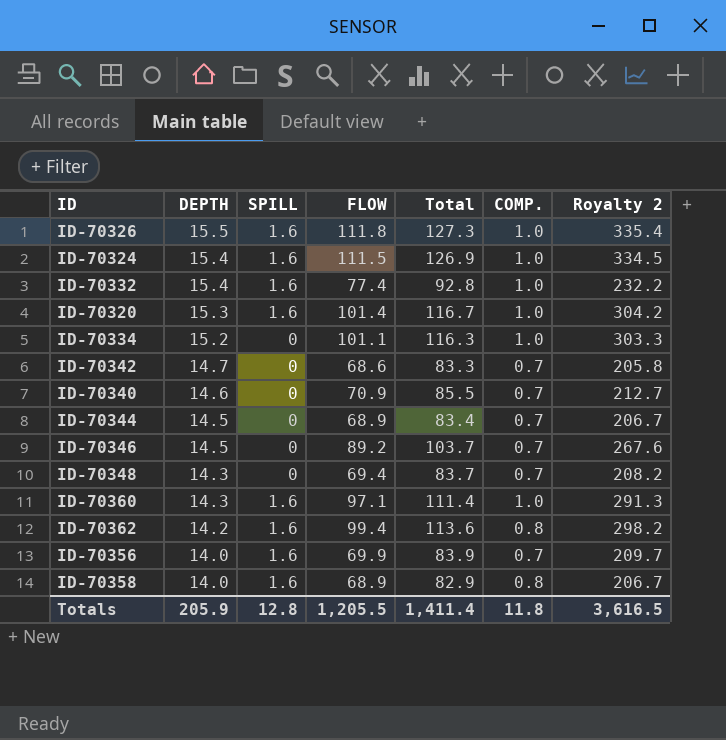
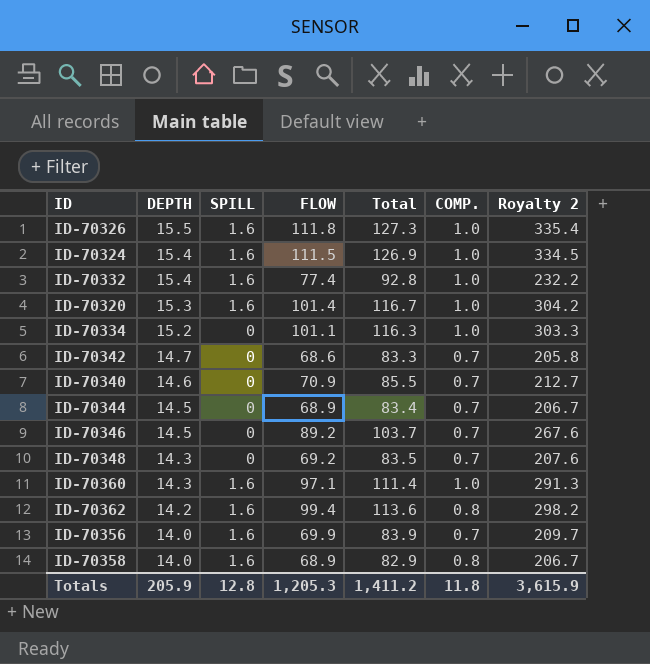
ID-70348 | FLOW: 69.4 -> 69.2
ID-70348 | Total: 83.7 -> 83.5
ID-70348 | Royalty 2: 208.2 -> 207.6
Totals | FLOW: 1,205.5 -> 1,205.3
Totals | Total: 1,411.4 -> 1,411.2
Totals | Royalty 2: 3,616.5 -> 3,615.9

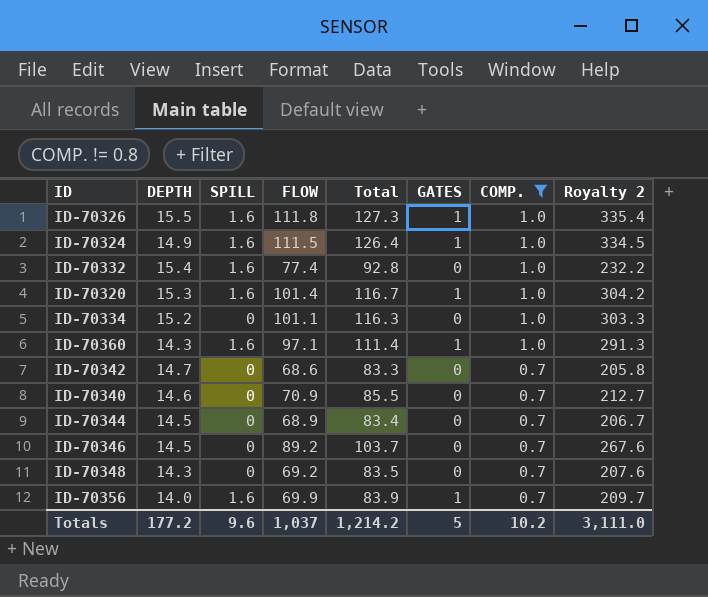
filter: none -> COMP. != 0.8
row order: DEPTH descending -> COMP. descending
column GATES | position: none -> 6
ID-70324 | DEPTH: 15.4 -> 14.9
ID-70324 | Total: 126.9 -> 126.4
Totals | DEPTH: 205.9 -> 177.2
Totals | SPILL: 12.8 -> 9.6
Totals | FLOW: 1,205.3 -> 1,037
Totals | Total: 1,411.2 -> 1,214.2
Totals | COMP.: 11.8 -> 10.2
Totals | Royalty 2: 3,615.9 -> 3,111.0

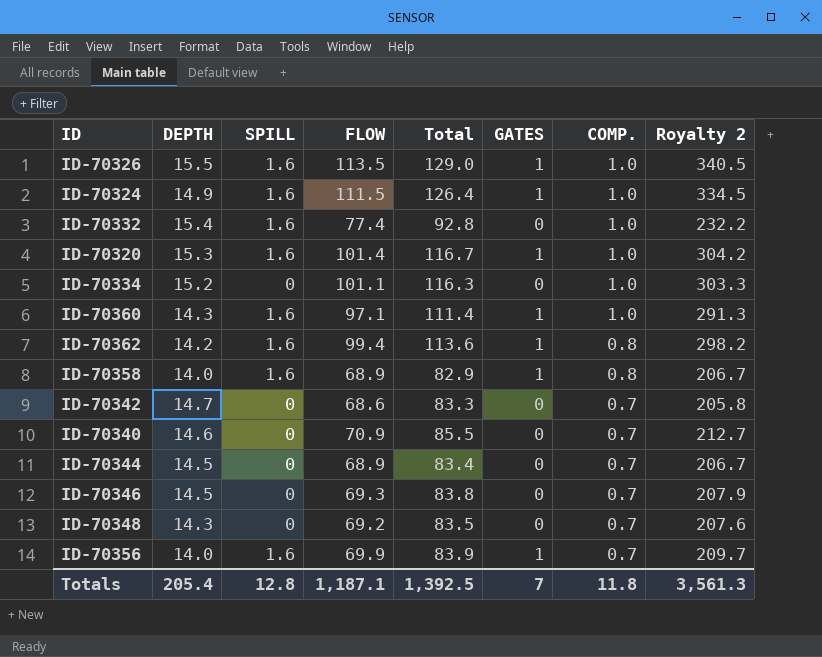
filter: COMP. != 0.8 -> none
ID-70326 | FLOW: 111.8 -> 113.5
ID-70326 | Total: 127.3 -> 129.0
ID-70326 | Royalty 2: 335.4 -> 340.5
ID-70346 | FLOW: 89.2 -> 69.3
ID-70346 | Total: 103.7 -> 83.8
ID-70346 | Royalty 2: 267.6 -> 207.9
Totals | DEPTH: 177.2 -> 205.4
Totals | SPILL: 9.6 -> 12.8
Totals | FLOW: 1,037 -> 1,187.1
Totals | Total: 1,214.2 -> 1,392.5
Totals | GATES: 5 -> 7
Totals | COMP.: 10.2 -> 11.8
Totals | Royalty 2: 3,111.0 -> 3,561.3

